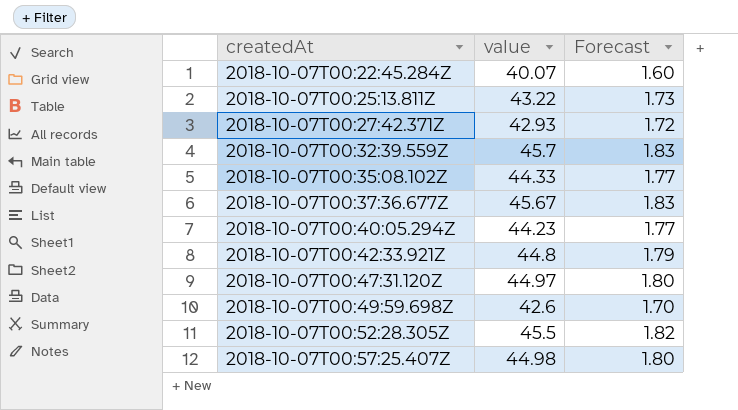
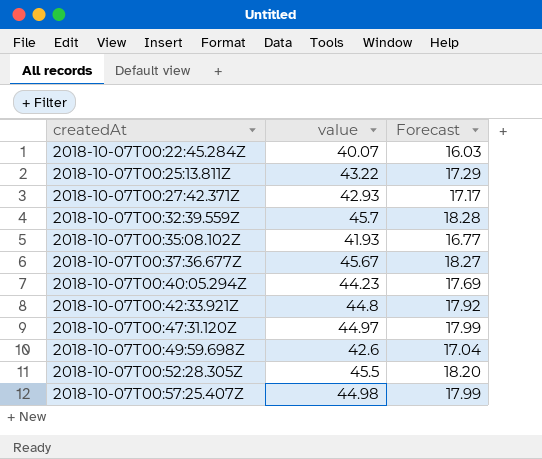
column Forecast | formula: [value] * 0.04 -> [value] * 0.4
2018-10-07T00:35:08.102Z | value: 44.33 -> 41.93

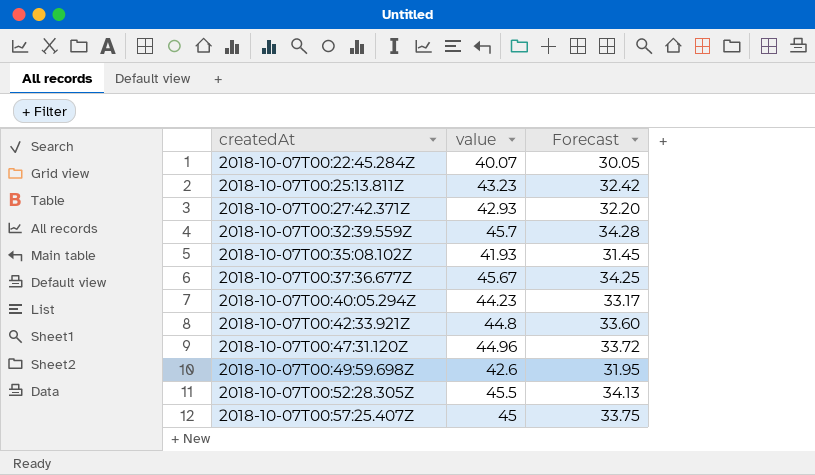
column Forecast | formula: [value] * 0.4 -> [value] * 0.75
2018-10-07T00:25:13.811Z | value: 43.22 -> 43.23
2018-10-07T00:47:31.120Z | value: 44.97 -> 44.96
2018-10-07T00:57:25.407Z | value: 44.98 -> 45

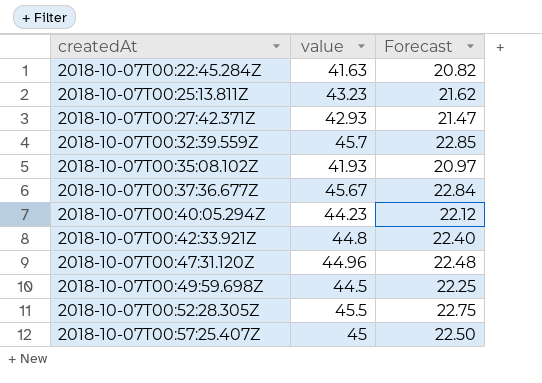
column Forecast | formula: [value] * 0.75 -> [value] * 0.5
2018-10-07T00:22:45.284Z | value: 40.07 -> 41.63
2018-10-07T00:49:59.698Z | value: 42.6 -> 44.5

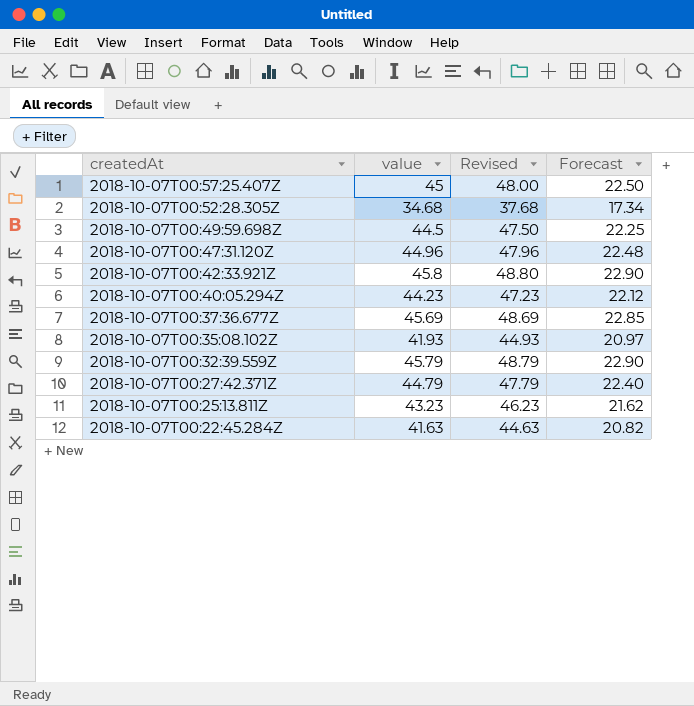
row order: createdAt ascending -> createdAt descending
column Revised | formula: none -> [value] + 3
2018-10-07T00:52:28.305Z | value: 45.5 -> 34.68
2018-10-07T00:52:28.305Z | Forecast: 22.75 -> 17.34
2018-10-07T00:42:33.921Z | value: 44.8 -> 45.8
2018-10-07T00:42:33.921Z | Forecast: 22.40 -> 22.90
2018-10-07T00:37:36.677Z | value: 45.67 -> 45.69
2018-10-07T00:37:36.677Z | Forecast: 22.84 -> 22.85
2018-10-07T00:32:39.559Z | value: 45.7 -> 45.79
2018-10-07T00:32:39.559Z | Forecast: 22.85 -> 22.90
2018-10-07T00:27:42.371Z | value: 42.93 -> 44.79
2018-10-07T00:27:42.371Z | Forecast: 21.47 -> 22.40

